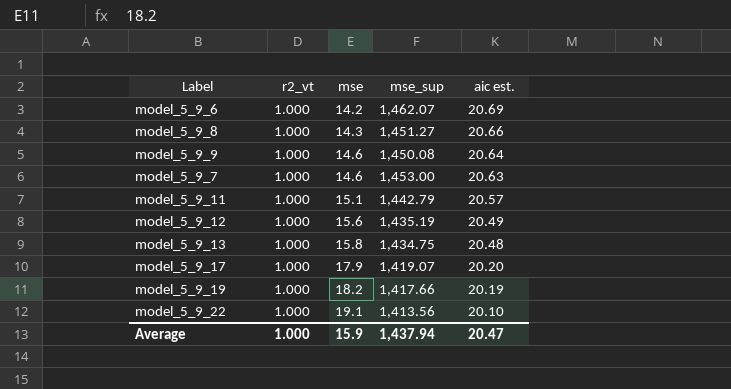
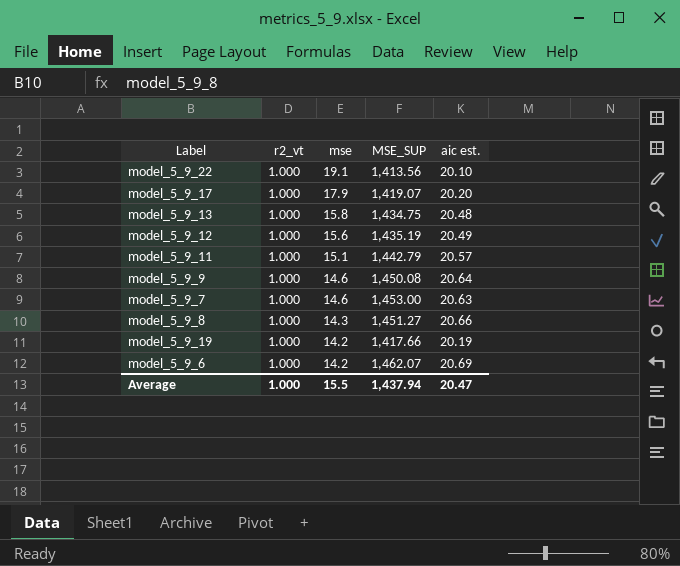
row order: mse ascending -> mse descending
column name: mse_sup -> MSE_SUP
model_5_9_19 | mse: 18.2 -> 14.2
Average | mse: 15.9 -> 15.5

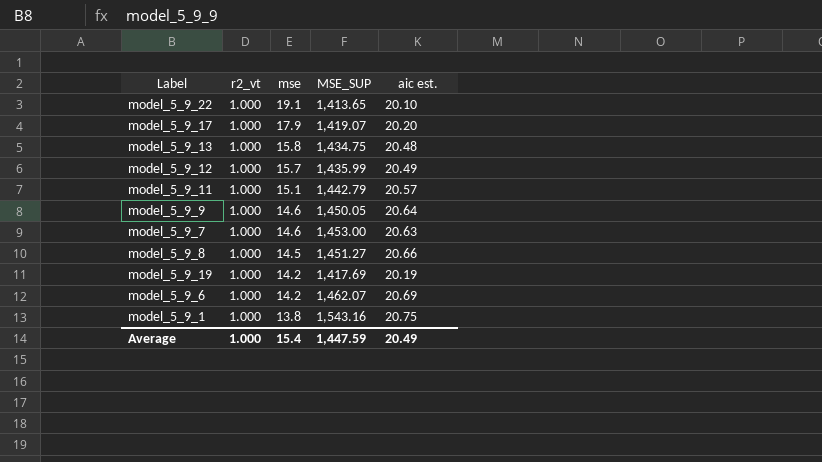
model_5_9_22 | MSE_SUP: 1,413.56 -> 1,413.65
model_5_9_12 | mse: 15.6 -> 15.7
model_5_9_12 | MSE_SUP: 1,435.19 -> 1,435.99
model_5_9_9 | MSE_SUP: 1,450.08 -> 1,450.05
model_5_9_8 | mse: 14.3 -> 14.5
model_5_9_19 | MSE_SUP: 1,417.66 -> 1,417.69
row model_5_9_1: none -> 1.000 | 13.8 | 1,543.16 | 20.75
Average | mse: 15.5 -> 15.4
Average | MSE_SUP: 1,437.94 -> 1,447.59
Average | aic est.: 20.47 -> 20.49

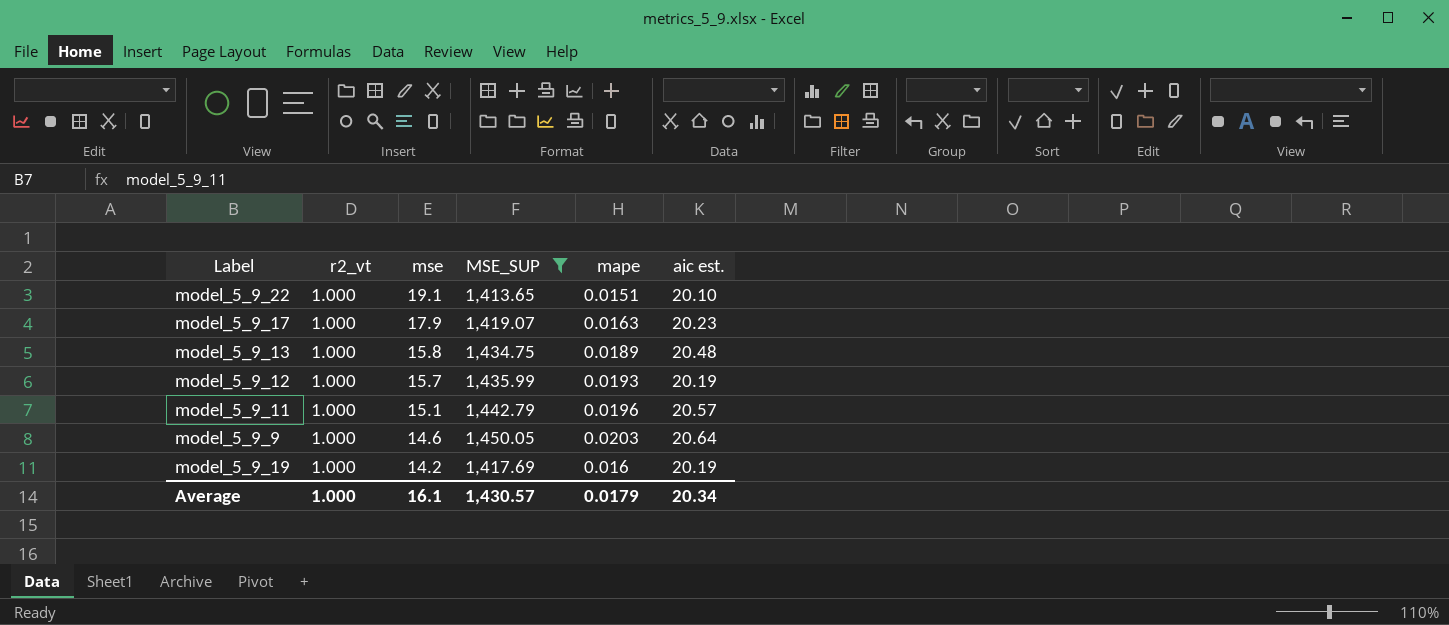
filter: none -> MSE_SUP <= 1,450.05
column mape | position: none -> 5
model_5_9_17 | aic est.: 20.20 -> 20.23
model_5_9_12 | aic est.: 20.49 -> 20.19
Average | mse: 15.4 -> 16.1
Average | MSE_SUP: 1,447.59 -> 1,430.57
Average | aic est.: 20.49 -> 20.34

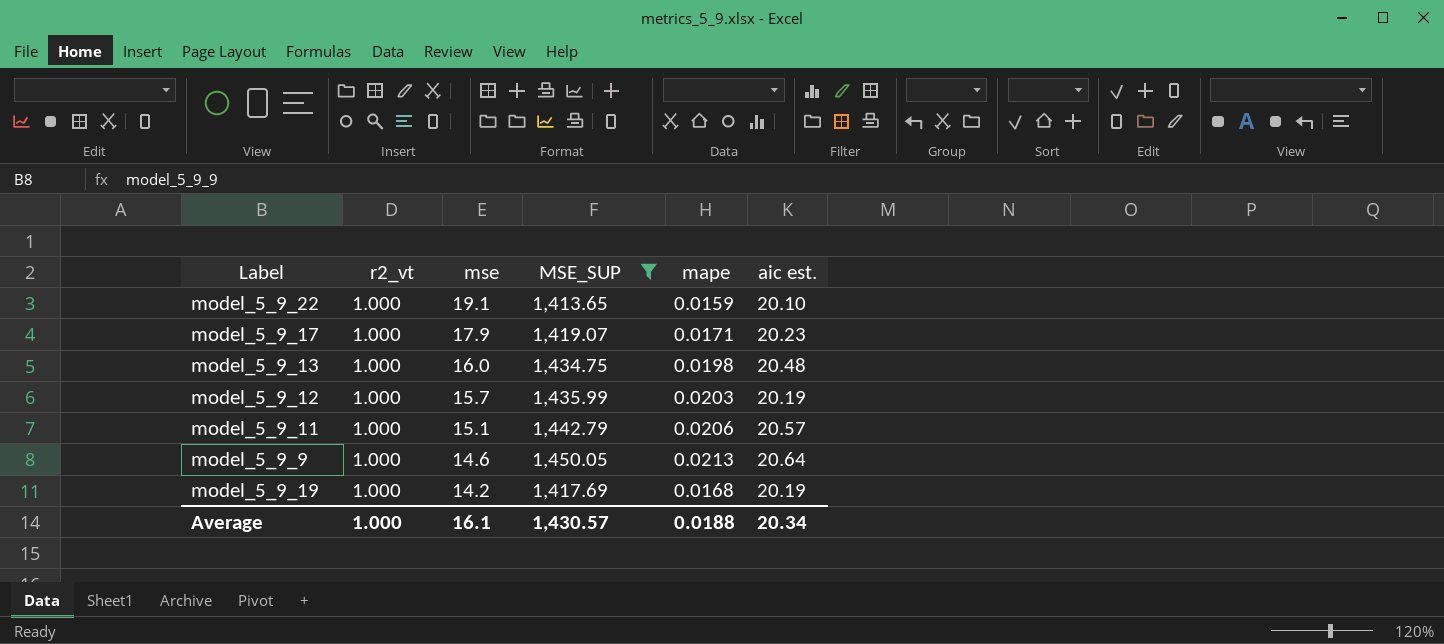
model_5_9_22 | mape: 0.0151 -> 0.0159
model_5_9_17 | mape: 0.0163 -> 0.0171
model_5_9_13 | mse: 15.8 -> 16.0
model_5_9_13 | mape: 0.0189 -> 0.0198
model_5_9_12 | mape: 0.0193 -> 0.0203
model_5_9_11 | mape: 0.0196 -> 0.0206
model_5_9_9 | mape: 0.0203 -> 0.0213
model_5_9_19 | mape: 0.016 -> 0.0168
Average | mape: 0.0179 -> 0.0188

